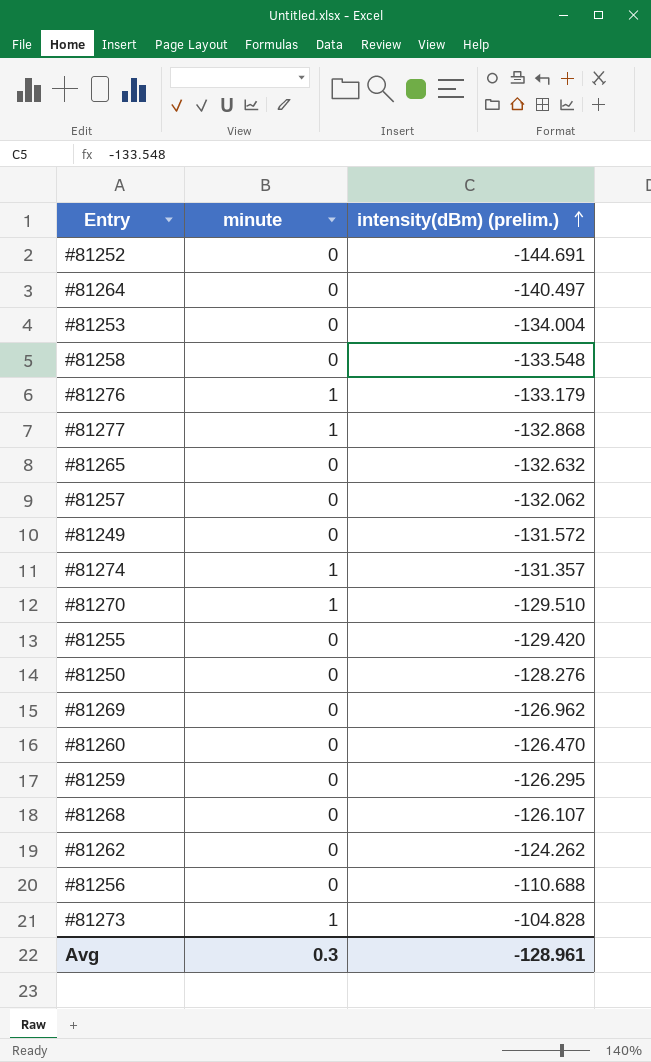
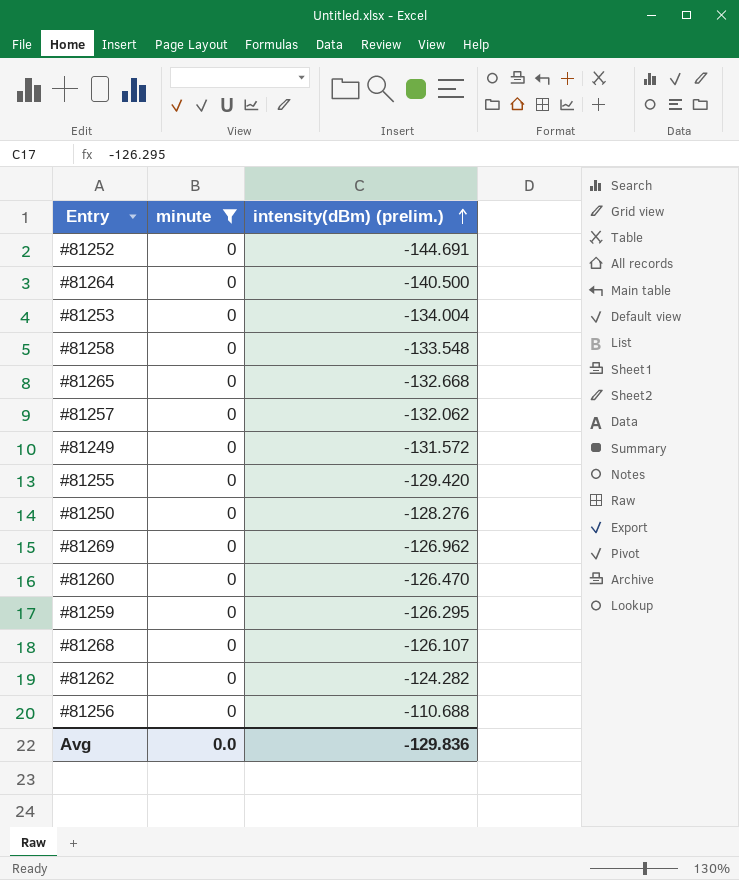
filter: none -> minute = 0
#81264 | intensity(dBm) (prelim.): -140.497 -> -140.500
#81265 | intensity(dBm) (prelim.): -132.632 -> -132.668
#81262 | intensity(dBm) (prelim.): -124.262 -> -124.282
Avg | minute: 0.3 -> 0.0
Avg | intensity(dBm) (prelim.): -128.961 -> -129.836

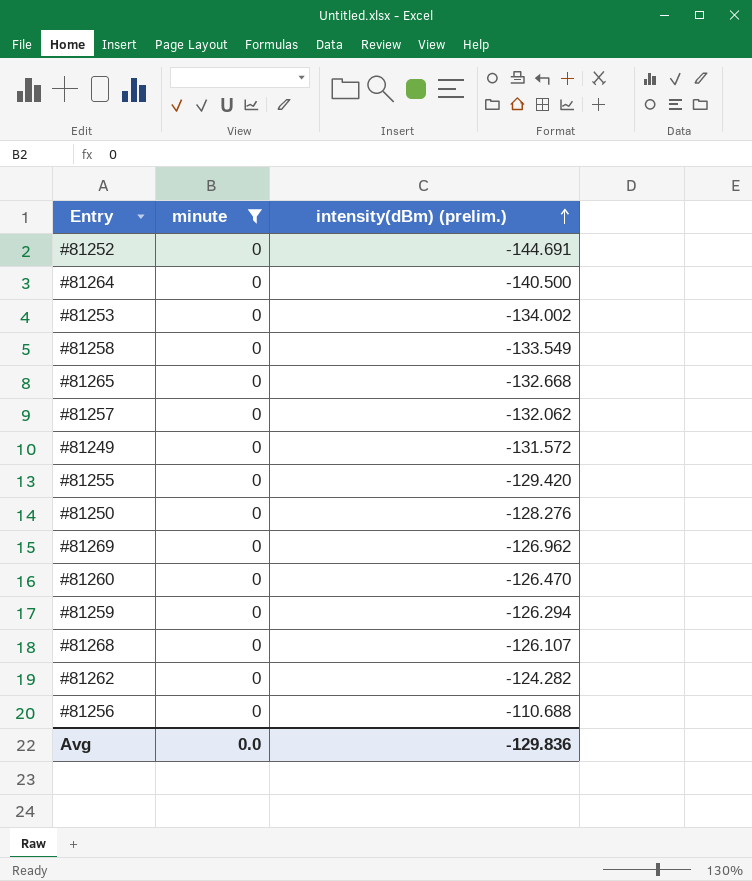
#81253 | intensity(dBm) (prelim.): -134.004 -> -134.002
#81258 | intensity(dBm) (prelim.): -133.548 -> -133.549
#81259 | intensity(dBm) (prelim.): -126.295 -> -126.294

